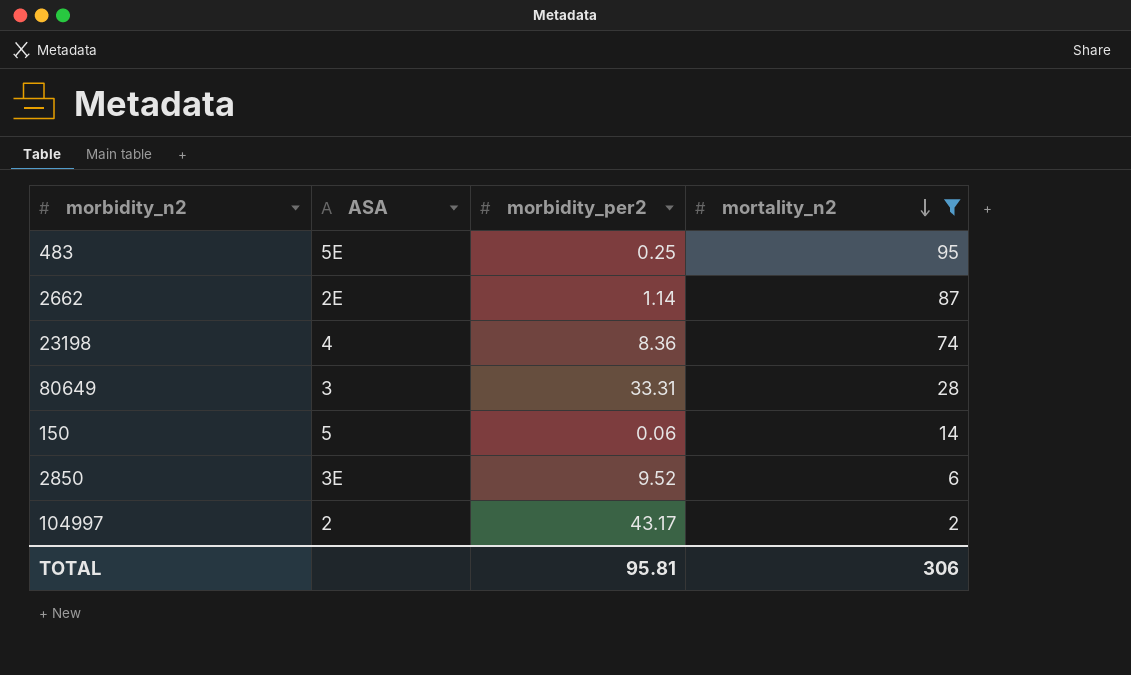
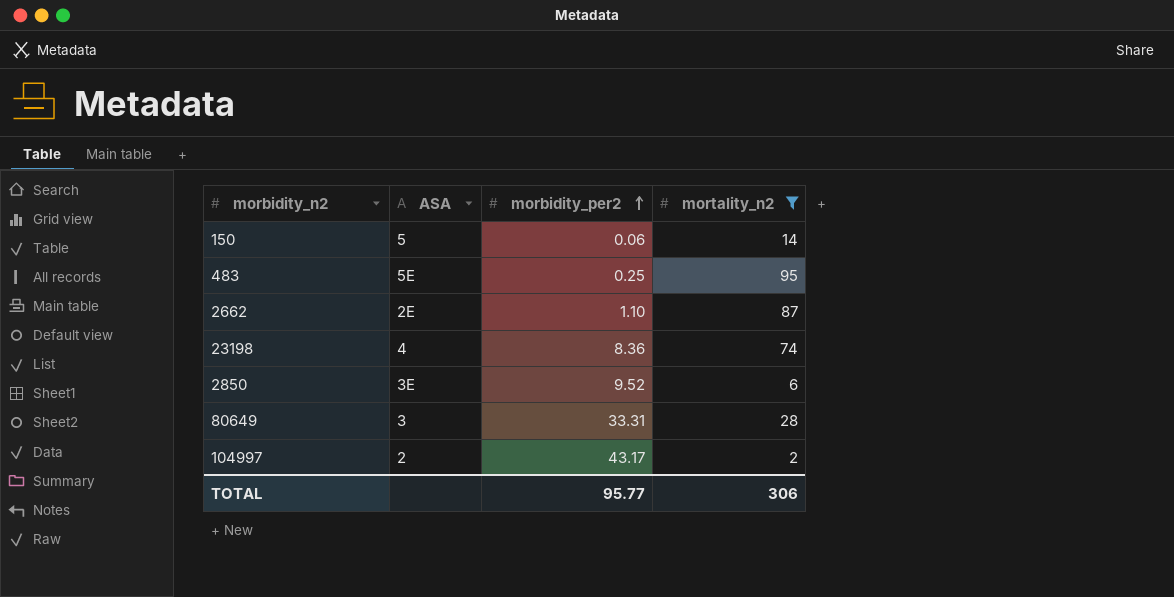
row order: mortality_n2 descending -> morbidity_per2 ascending
2662 | morbidity_per2: 1.14 -> 1.10
TOTAL | morbidity_per2: 95.81 -> 95.77

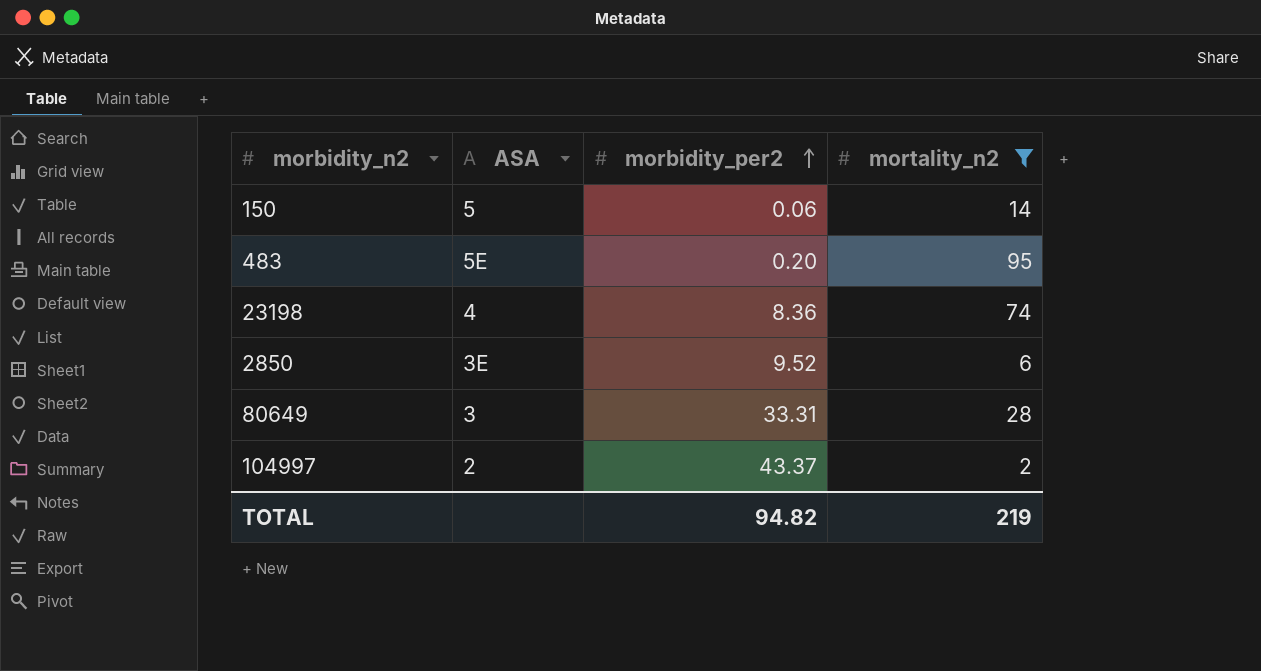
row 2662: 2E | 1.10 | 87 -> none
483 | morbidity_per2: 0.25 -> 0.20
104997 | morbidity_per2: 43.17 -> 43.37
TOTAL | morbidity_per2: 95.77 -> 94.82
TOTAL | mortality_n2: 306 -> 219

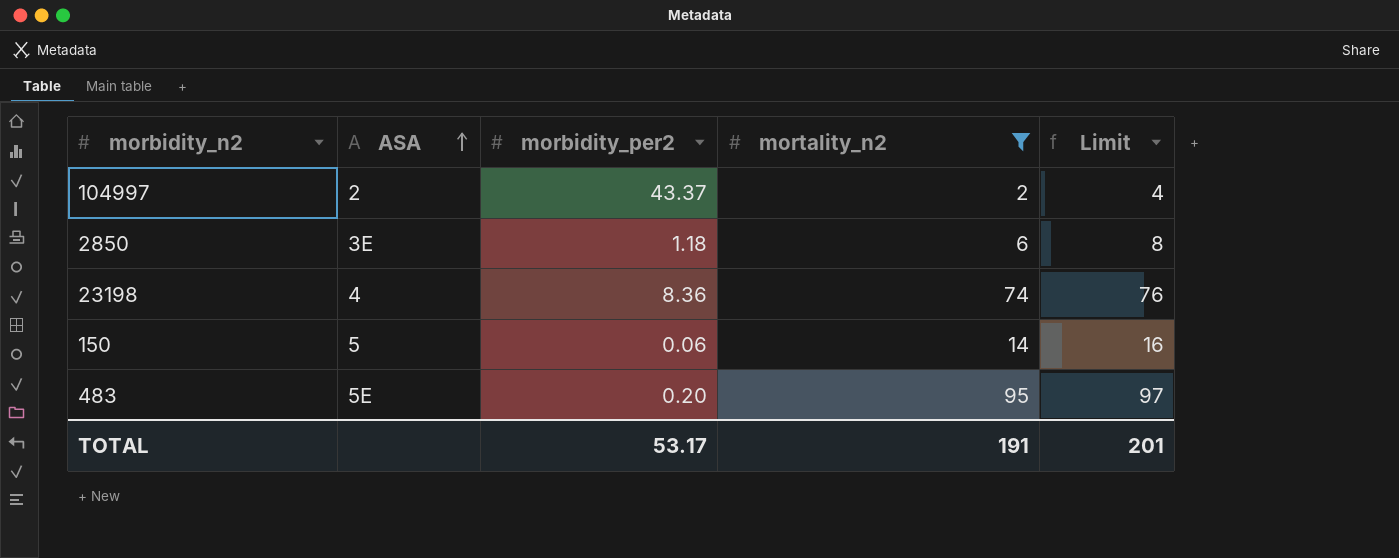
row order: morbidity_per2 ascending -> ASA ascending
column Limit | formula: none -> [mortality_n2] + 2
row 80649: 3 | 33.31 | 28 -> none
2850 | morbidity_per2: 9.52 -> 1.18
TOTAL | morbidity_per2: 94.82 -> 53.17
TOTAL | mortality_n2: 219 -> 191

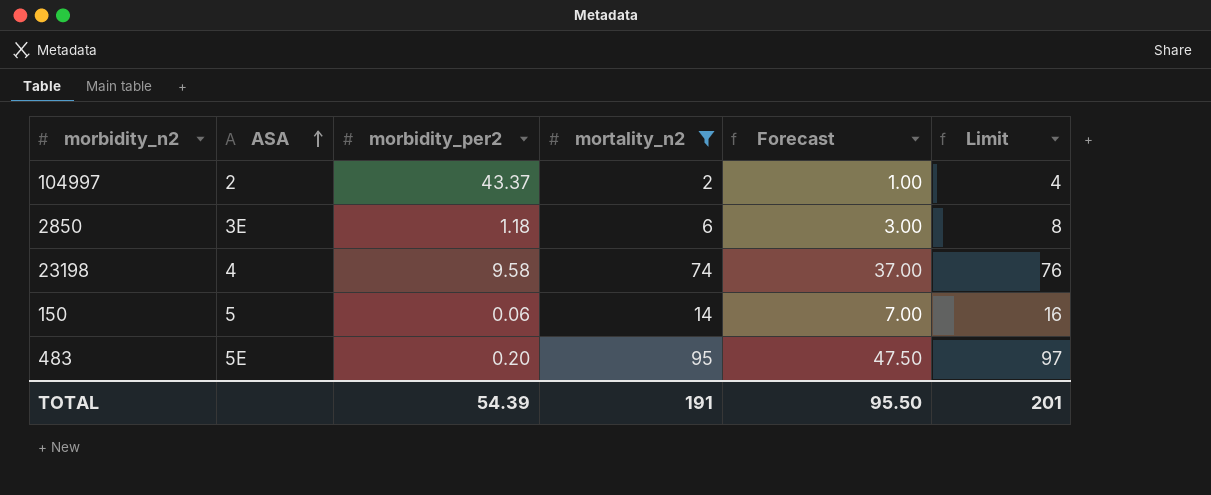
column Forecast | formula: none -> [mortality_n2] * 0.5
23198 | morbidity_per2: 8.36 -> 9.58
TOTAL | morbidity_per2: 53.17 -> 54.39

